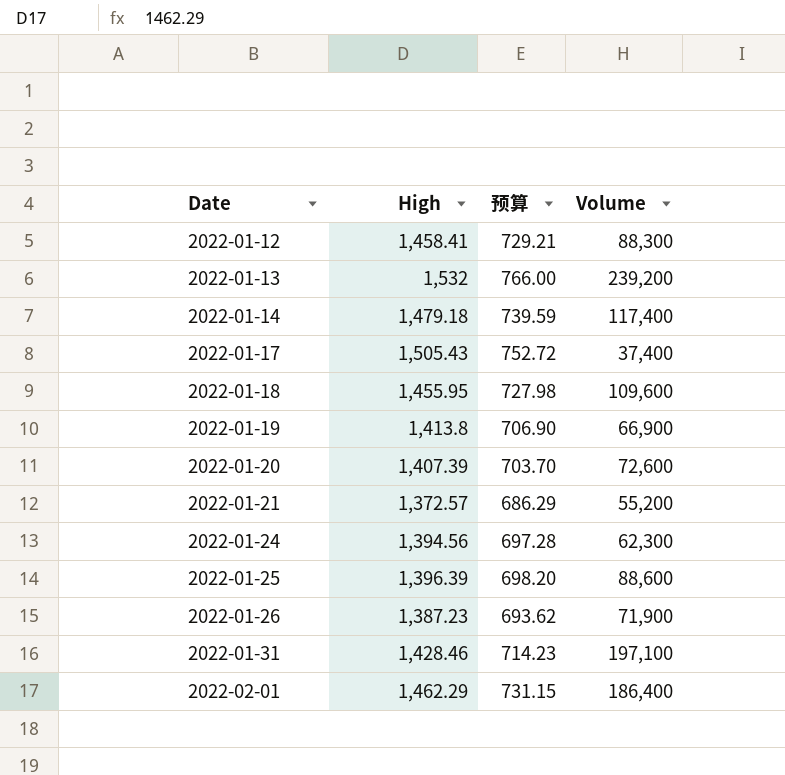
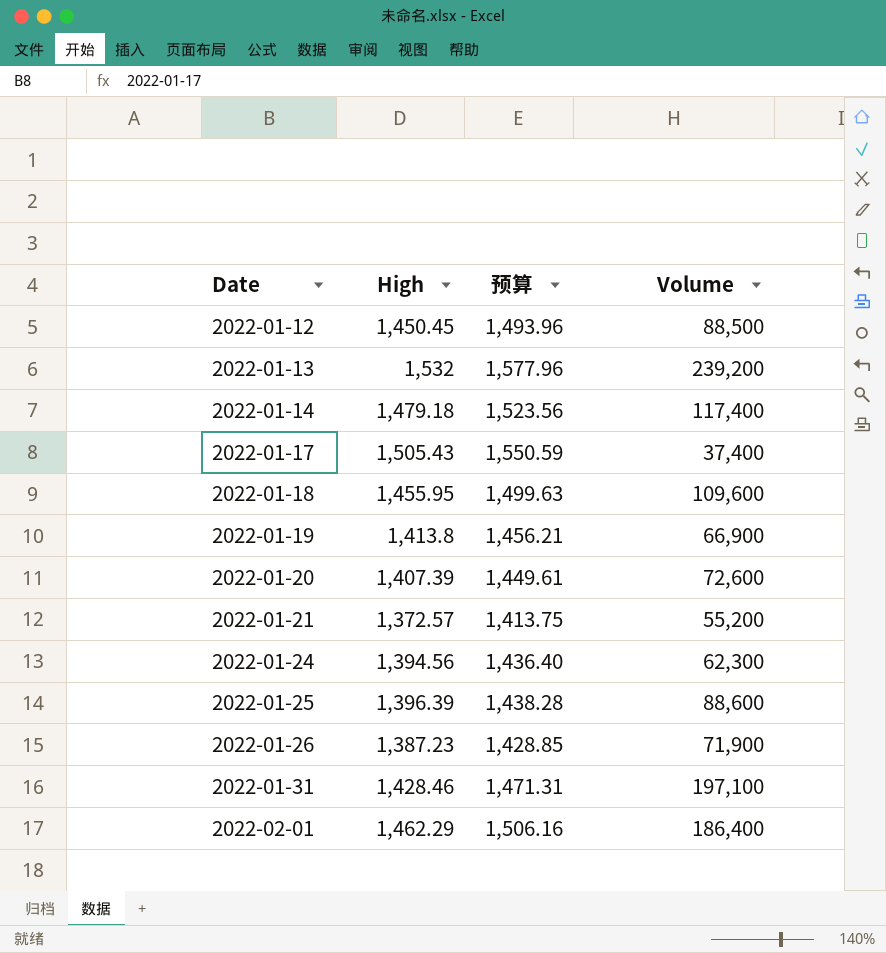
column 预算 | formula: [High] * 0.5 -> [High] * 1.03
2022-01-12 | High: 1,458.41 -> 1,450.45
2022-01-12 | Volume: 88,300 -> 88,500

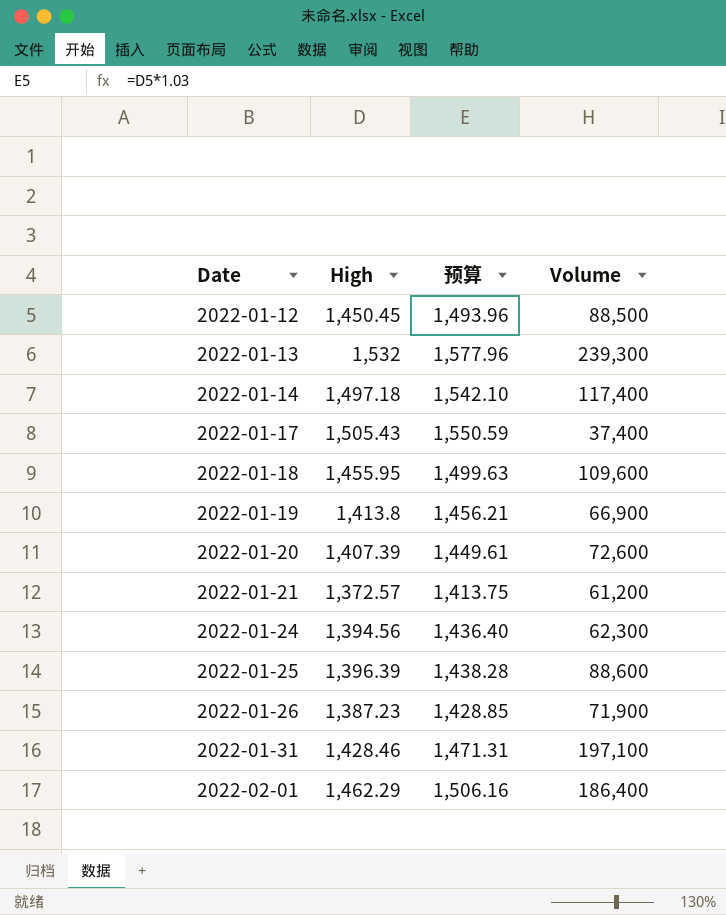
2022-01-13 | Volume: 239,200 -> 239,300
2022-01-14 | High: 1,479.18 -> 1,497.18
2022-01-14 | 预算: 1,523.56 -> 1,542.10
2022-01-21 | Volume: 55,200 -> 61,200

